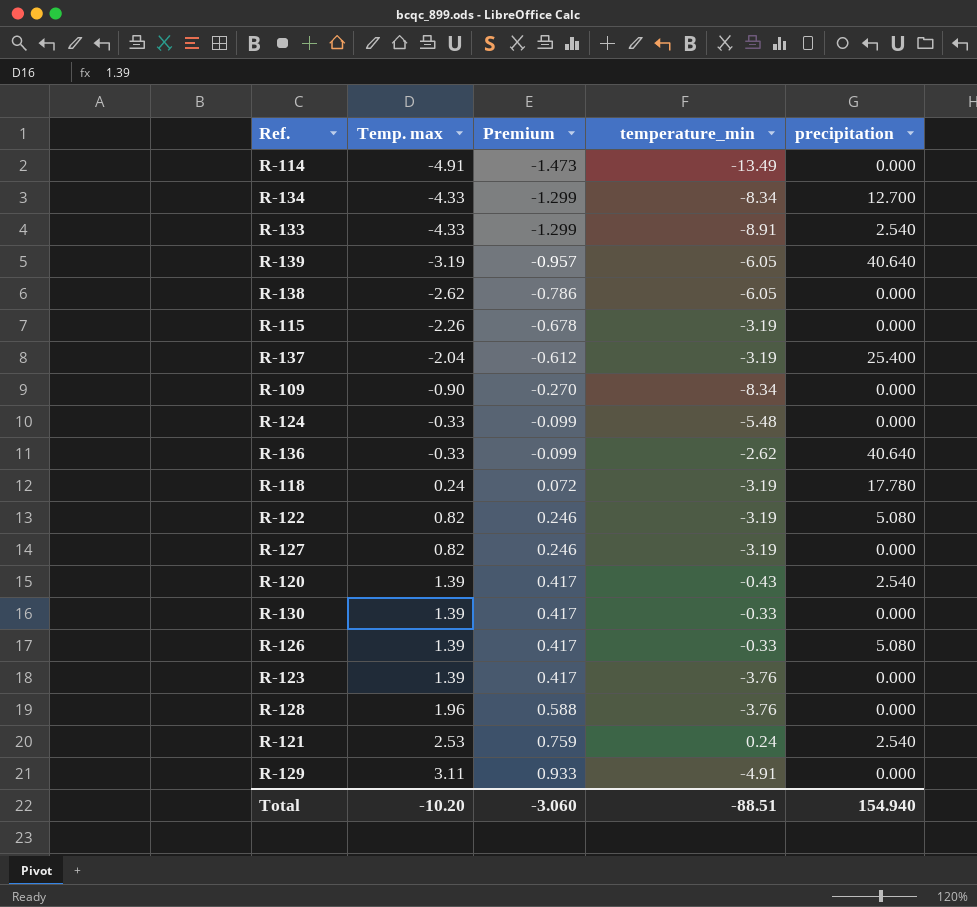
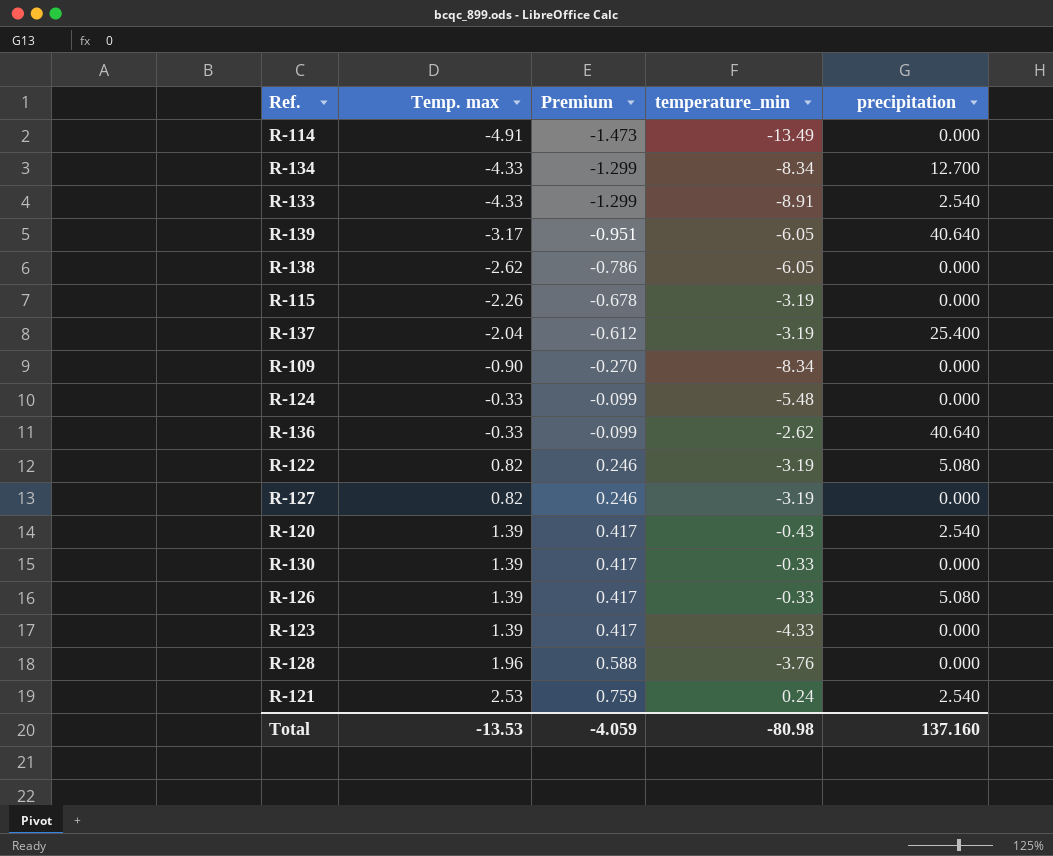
row R-118: 0.24 | 0.072 | -3.19 | 17.780 -> none
row R-129: 3.11 | 0.933 | -4.91 | 0.000 -> none
R-139 | Temp. max: -3.19 -> -3.17
R-139 | Premium: -0.957 -> -0.951
R-123 | temperature_min: -3.76 -> -4.33
Total | Temp. max: -10.20 -> -13.53
Total | Premium: -3.060 -> -4.059
Total | temperature_min: -88.51 -> -80.98
Total | precipitation: 154.940 -> 137.160

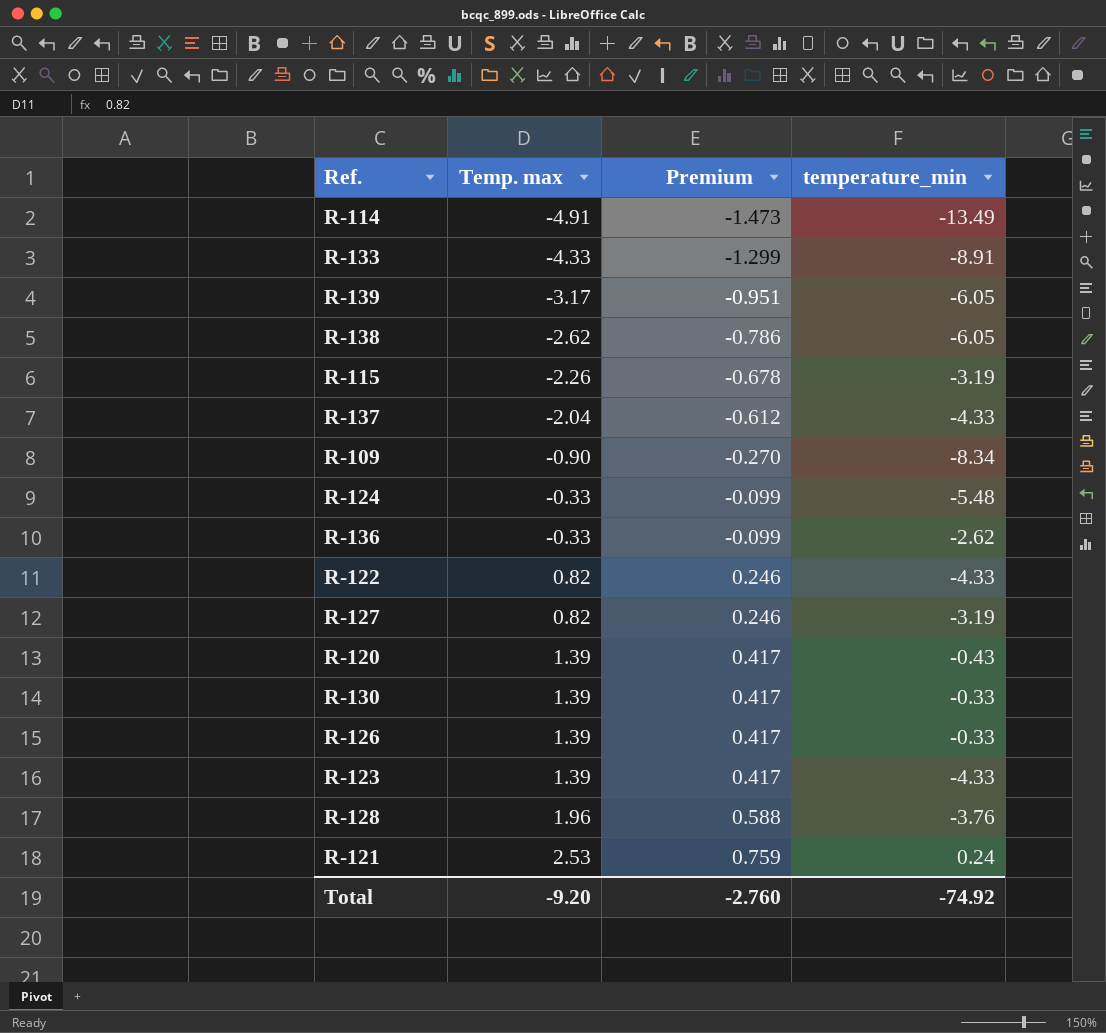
column precipitation | position: 5 -> none
row R-134: -4.33 | -1.299 | -8.34 | 12.700 -> none
R-137 | temperature_min: -3.19 -> -4.33
R-122 | temperature_min: -3.19 -> -4.33
Total | Temp. max: -13.53 -> -9.20
Total | Premium: -4.059 -> -2.760
Total | temperature_min: -80.98 -> -74.92

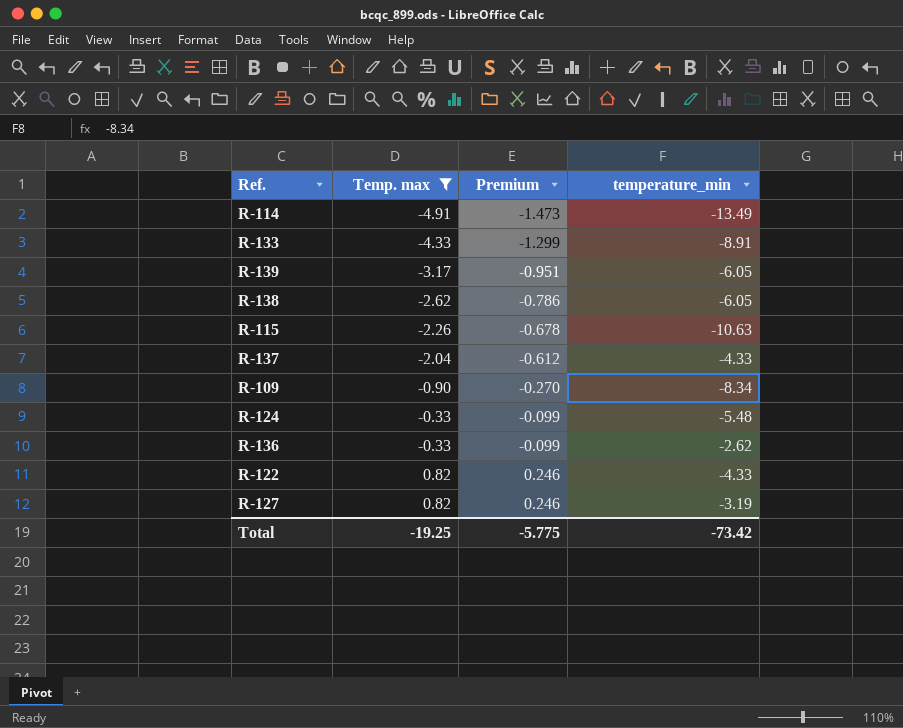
filter: none -> Temp. max <= 0.82
R-115 | temperature_min: -3.19 -> -10.63
Total | Temp. max: -9.20 -> -19.25
Total | Premium: -2.760 -> -5.775
Total | temperature_min: -74.92 -> -73.42

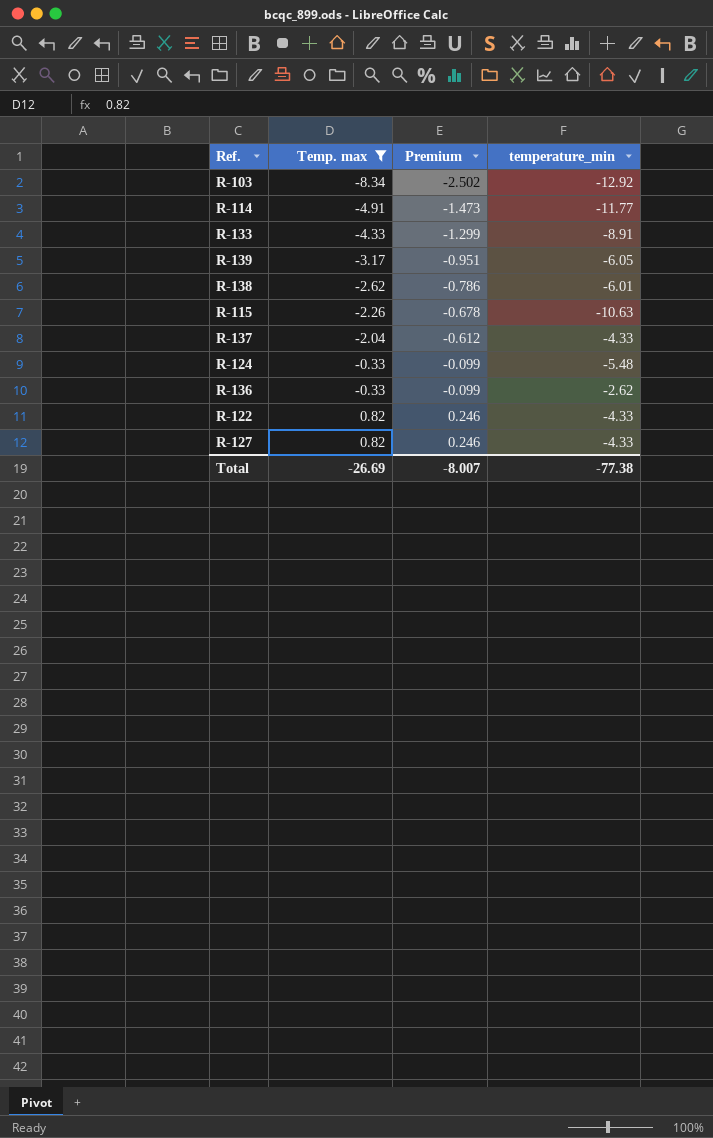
row R-109: -0.90 | -0.270 | -8.34 -> none
row R-103: none -> -8.34 | -2.502 | -12.92
R-114 | temperature_min: -13.49 -> -11.77
R-138 | temperature_min: -6.05 -> -6.01
R-127 | temperature_min: -3.19 -> -4.33
Total | Temp. max: -19.25 -> -26.69
Total | Premium: -5.775 -> -8.007
Total | temperature_min: -73.42 -> -77.38

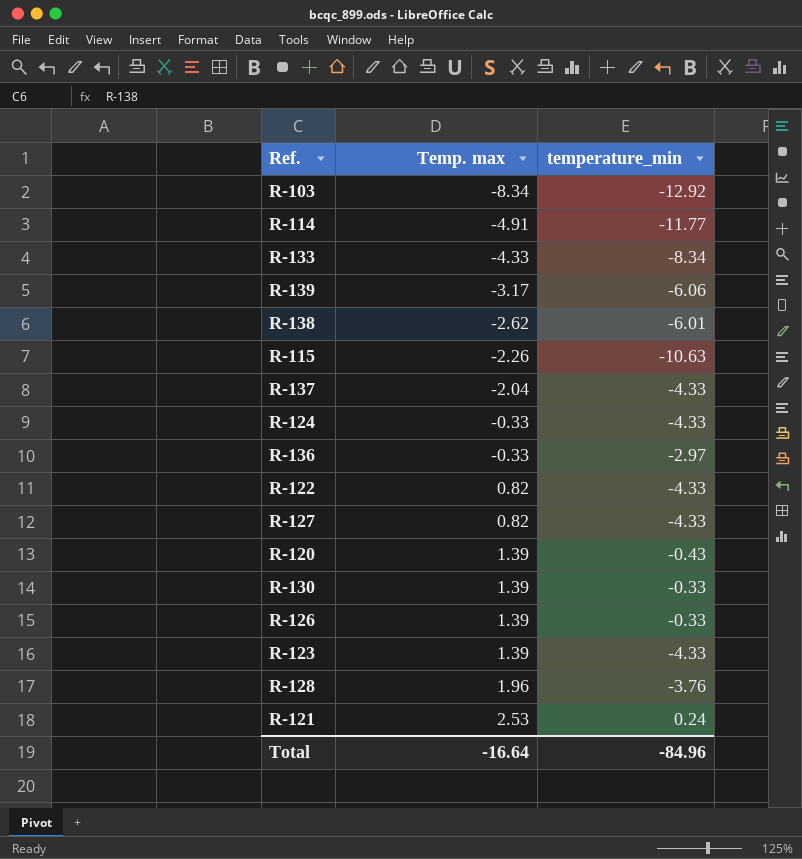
filter: Temp. max <= 0.82 -> none
column Premium | formula: [Temp. max] * 0.3 -> none
R-133 | temperature_min: -8.91 -> -8.34
R-139 | temperature_min: -6.05 -> -6.06
R-124 | temperature_min: -5.48 -> -4.33
R-136 | temperature_min: -2.62 -> -2.97
Total | Temp. max: -26.69 -> -16.64
Total | temperature_min: -77.38 -> -84.96

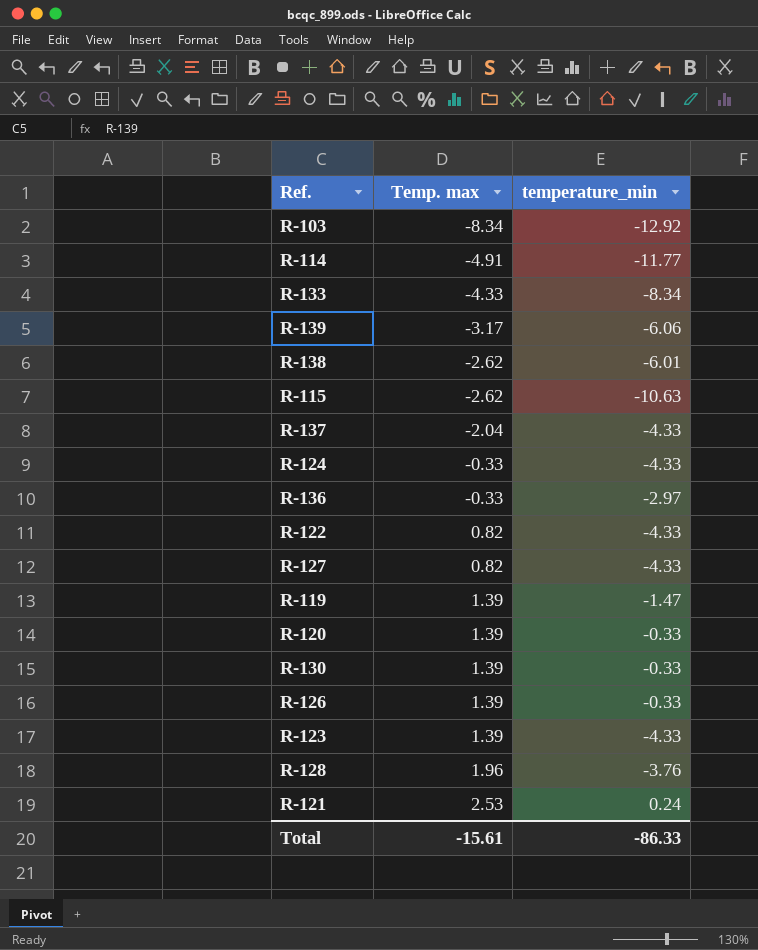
R-115 | Temp. max: -2.26 -> -2.62
row R-119: none -> 1.39 | -1.47
R-120 | temperature_min: -0.43 -> -0.33
Total | Temp. max: -16.64 -> -15.61
Total | temperature_min: -84.96 -> -86.33

